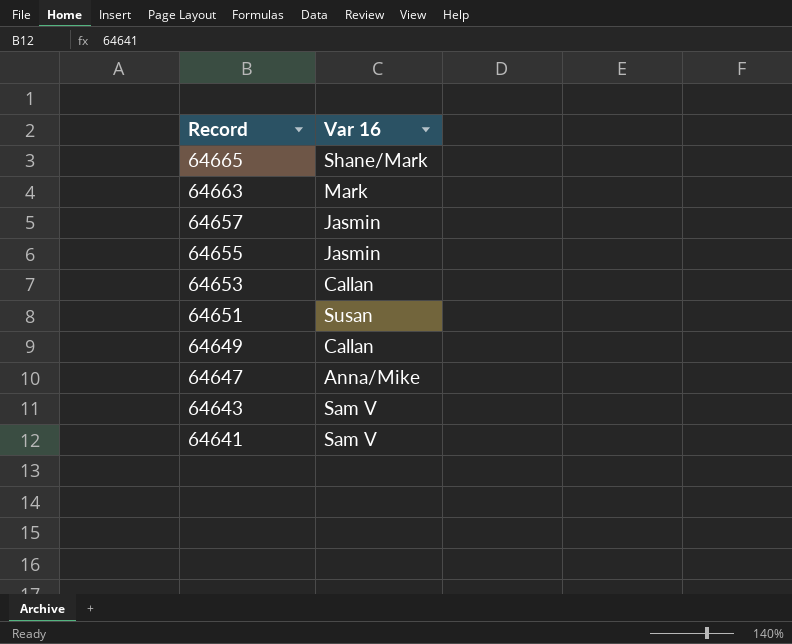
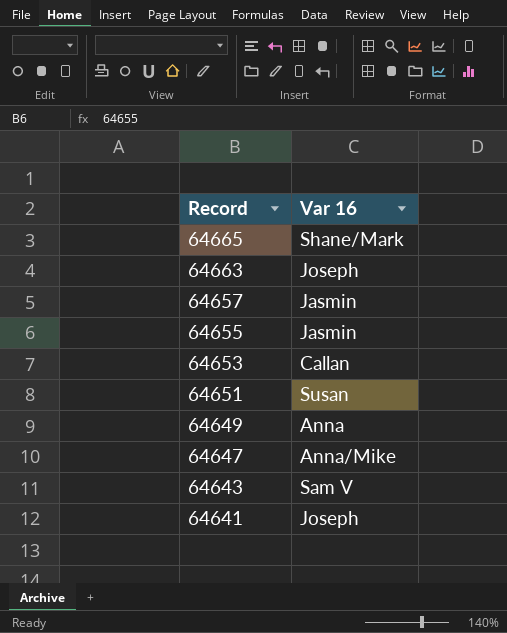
64663 | Var 16: Mark -> Joseph
64649 | Var 16: Callan -> Anna
64641 | Var 16: Sam V -> Joseph

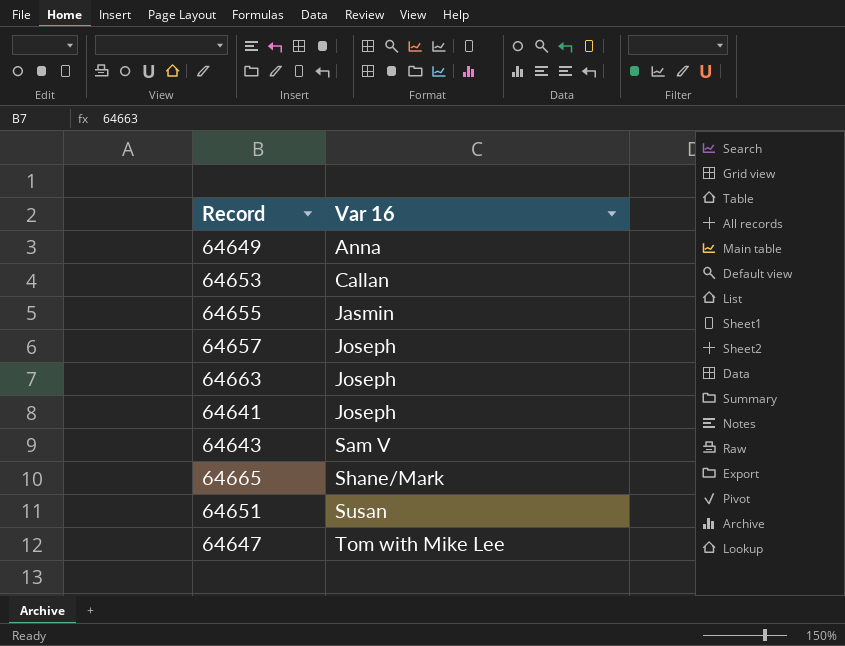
row order: Record descending -> Var 16 ascending
64657 | Var 16: Jasmin -> Joseph
64647 | Var 16: Anna/Mike -> Tom with Mike Lee

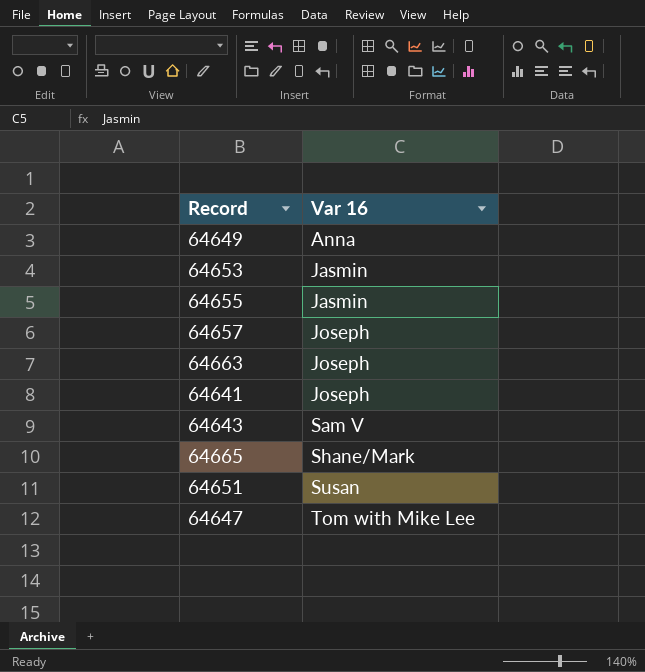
64653 | Var 16: Callan -> Jasmin

